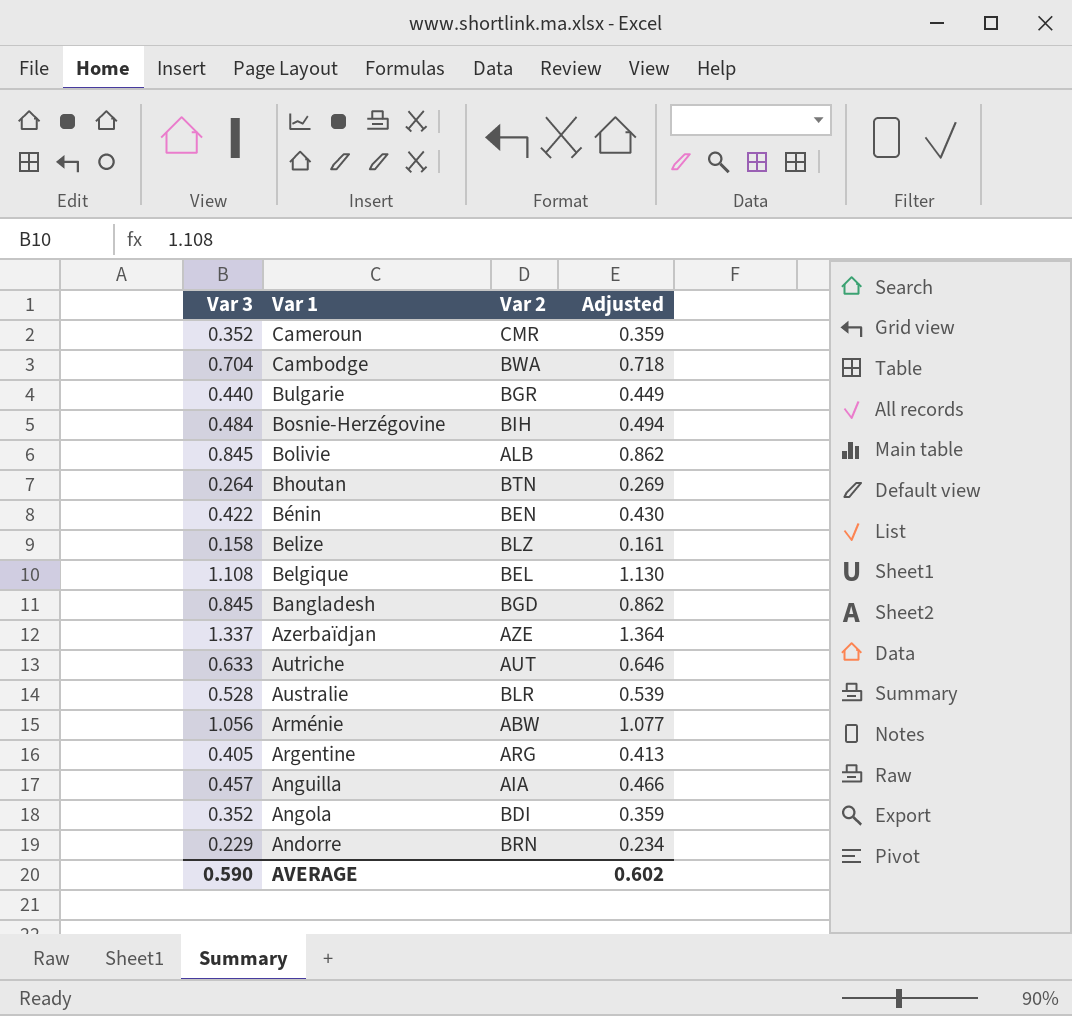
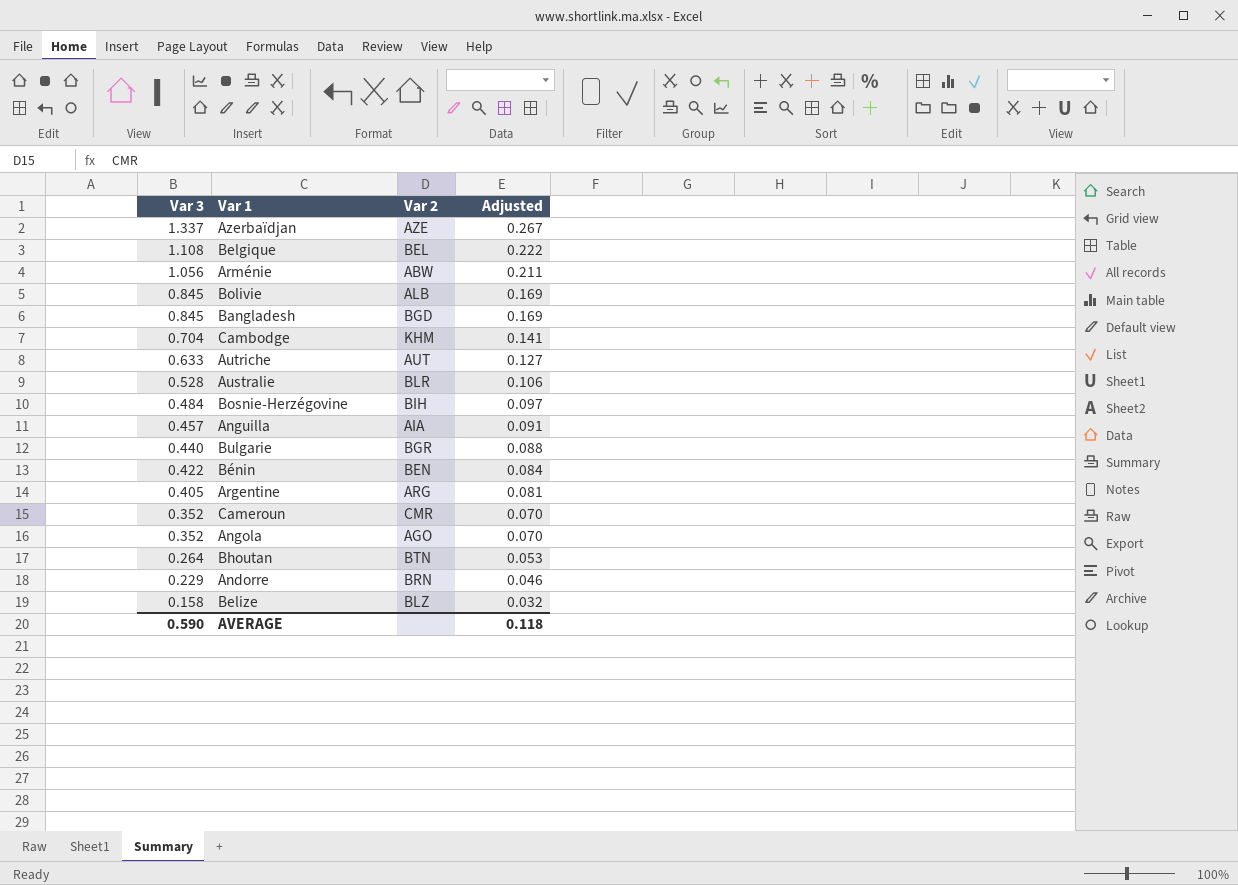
row order: Var 1 descending -> Var 3 descending
column Adjusted | formula: [Var 3] * 1.02 -> [Var 3] * 0.2
Cambodge | Var 2: BWA -> KHM
Angola | Var 2: BDI -> AGO
AVERAGE | Adjusted: 0.602 -> 0.118

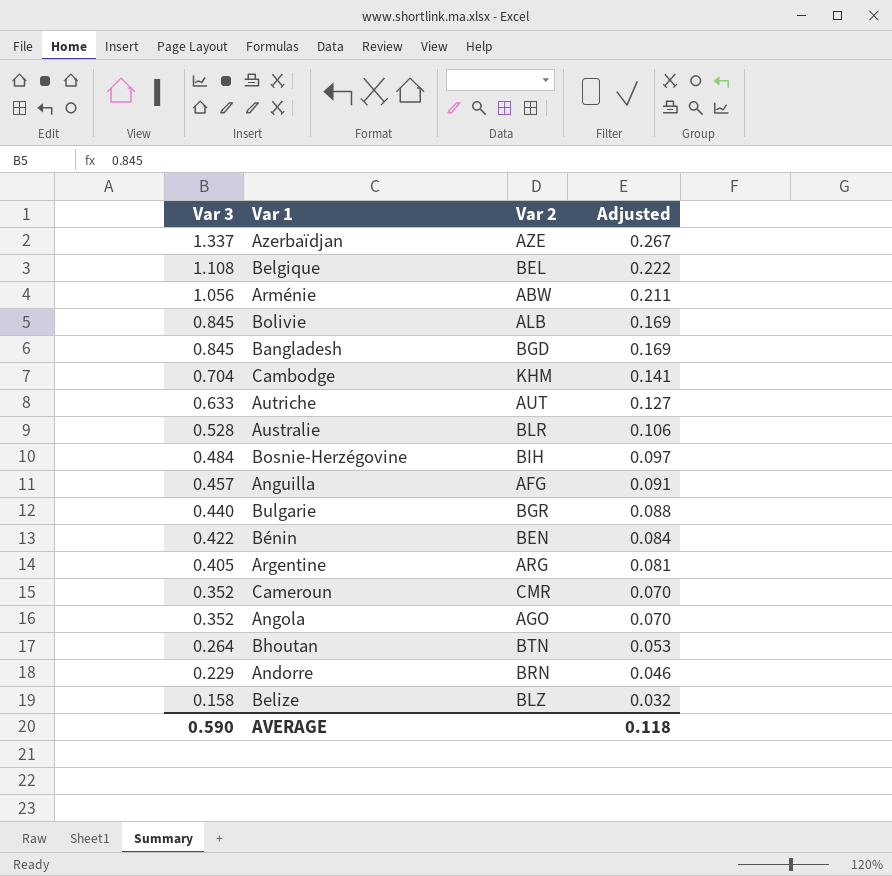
Anguilla | Var 2: AIA -> AFG

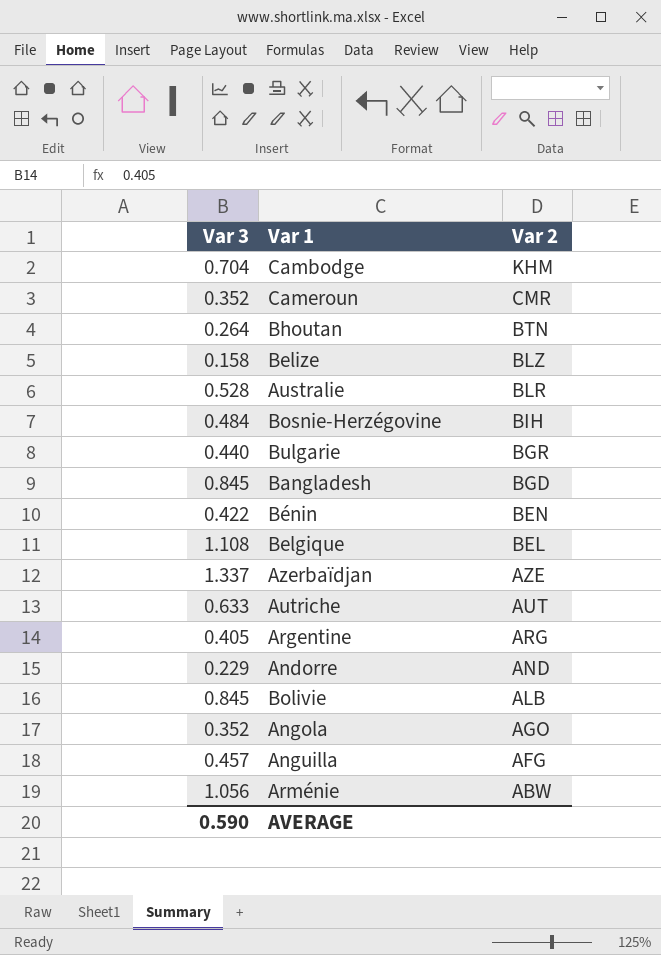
row order: Var 3 descending -> Var 2 descending
column Adjusted | formula: [Var 3] * 0.2 -> none
Andorre | Var 2: BRN -> AND

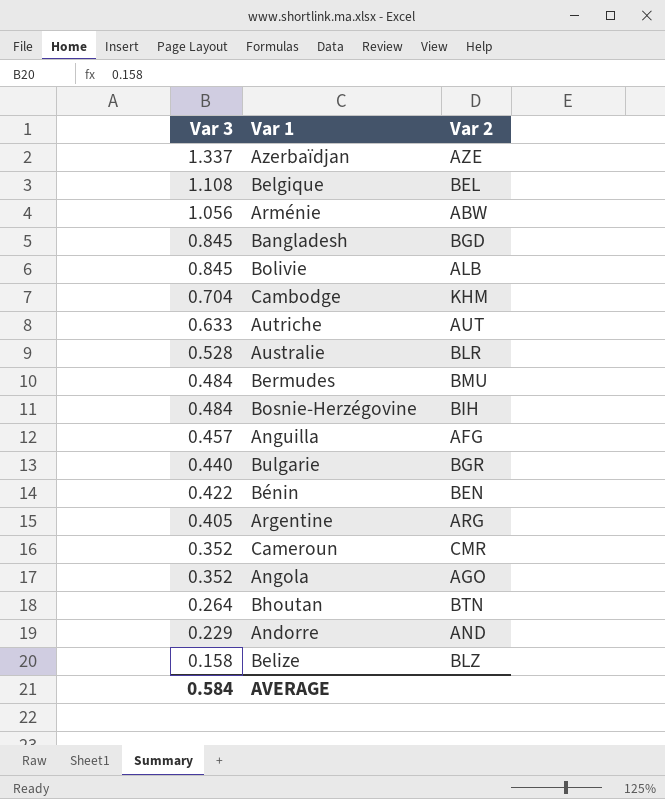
row order: Var 2 descending -> Var 3 descending
row Bermudes: none -> 0.484 | BMU
AVERAGE | Var 3: 0.590 -> 0.584

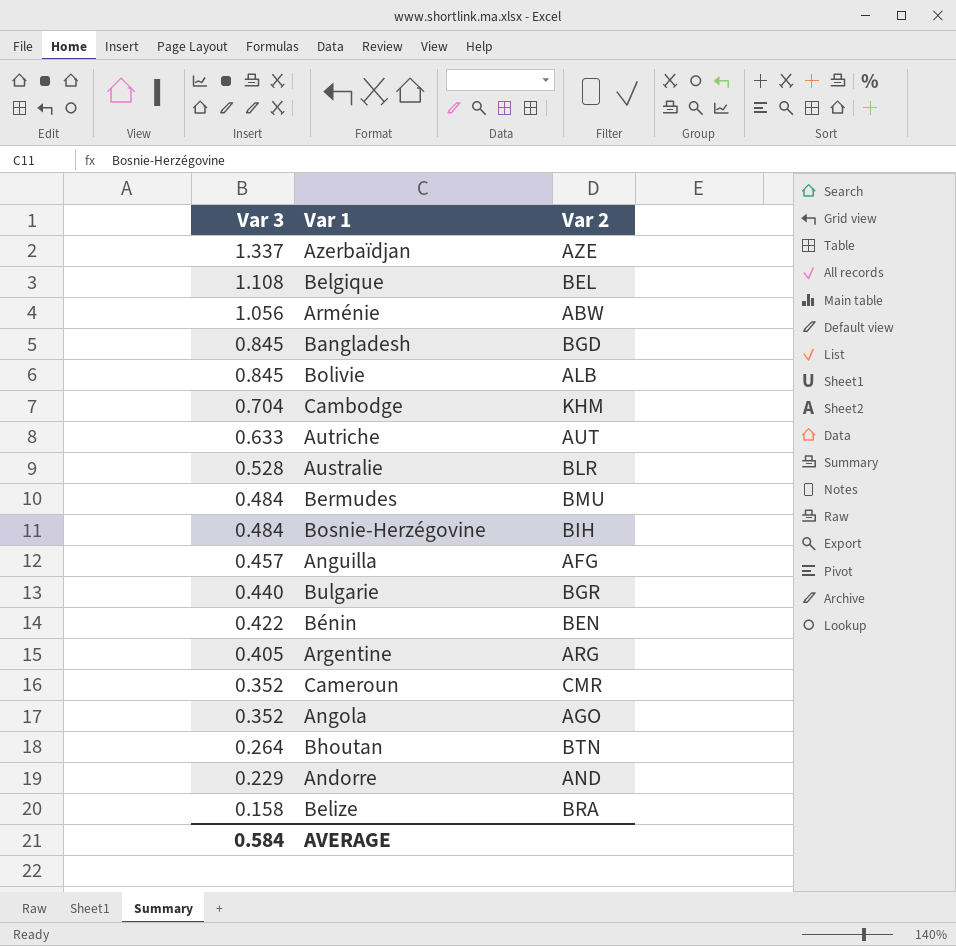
Belize | Var 2: BLZ -> BRA

